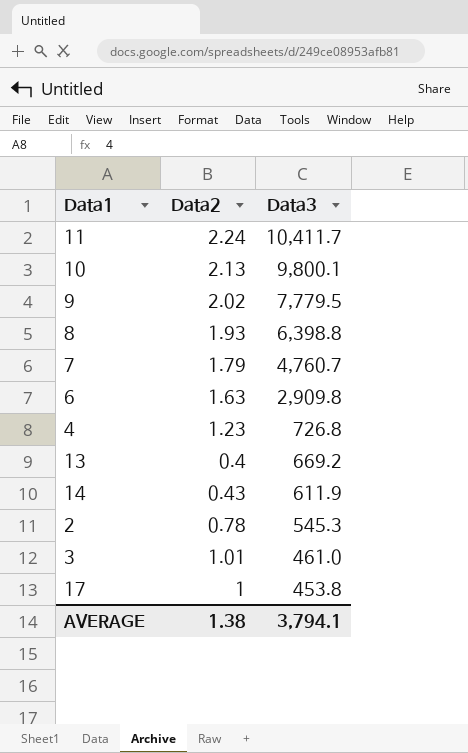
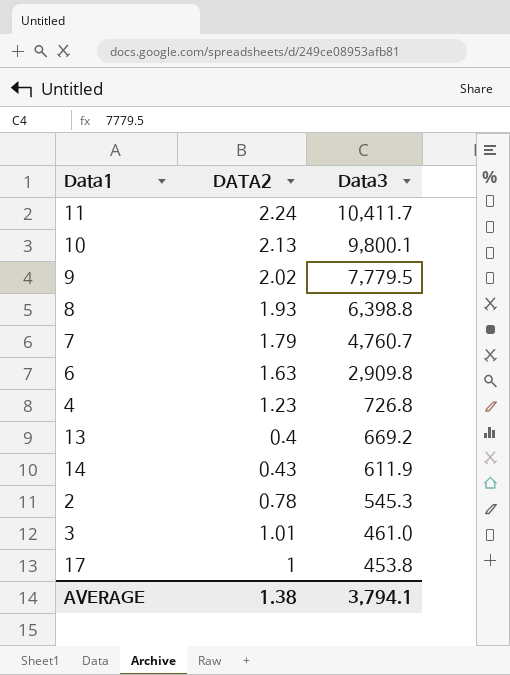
column name: Data2 -> DATA2

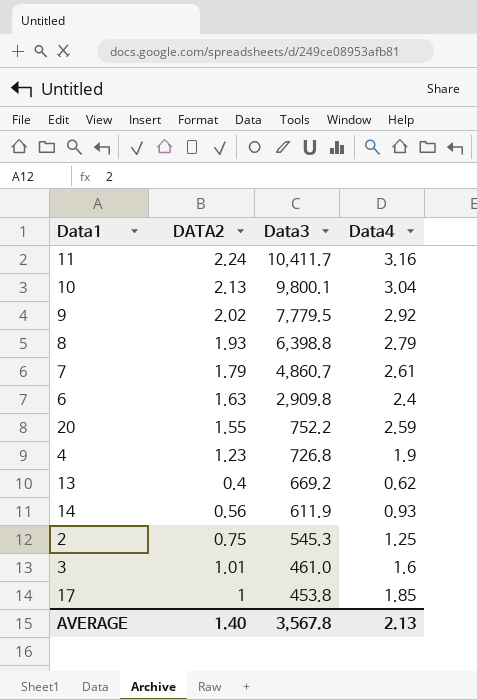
column Data4 | position: none -> 4
7 | Data3: 4,760.7 -> 4,860.7
row 20: none -> 1.55 | 752.2 | 2.59
14 | DATA2: 0.43 -> 0.56
2 | DATA2: 0.78 -> 0.75
AVERAGE | DATA2: 1.38 -> 1.40
AVERAGE | Data3: 3,794.1 -> 3,567.8

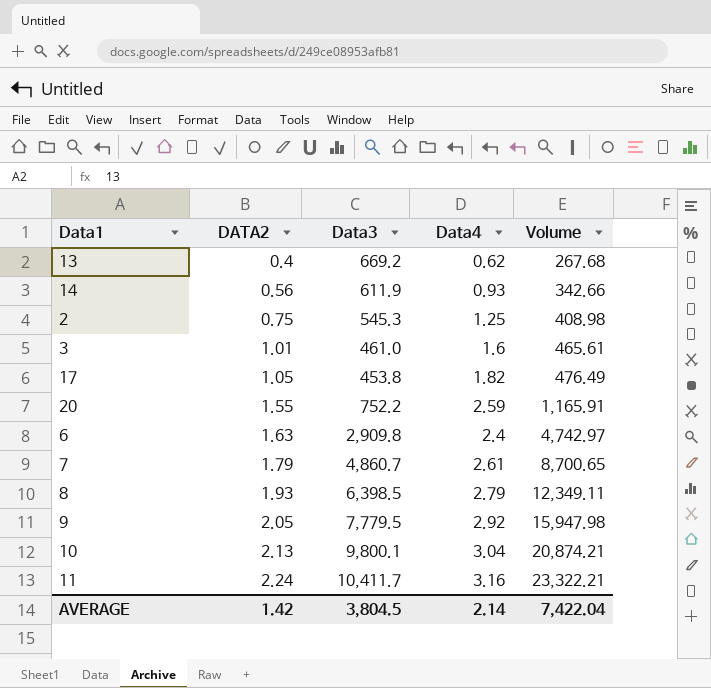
row order: Data3 descending -> DATA2 ascending
column Volume | formula: none -> [DATA2] * [Data3]
row 4: 1.23 | 726.8 | 1.9 -> none
17 | DATA2: 1 -> 1.05
17 | Data4: 1.85 -> 1.82
8 | Data3: 6,398.8 -> 6,398.5
9 | DATA2: 2.02 -> 2.05
AVERAGE | DATA2: 1.40 -> 1.42
AVERAGE | Data3: 3,567.8 -> 3,804.5
AVERAGE | Data4: 2.13 -> 2.14

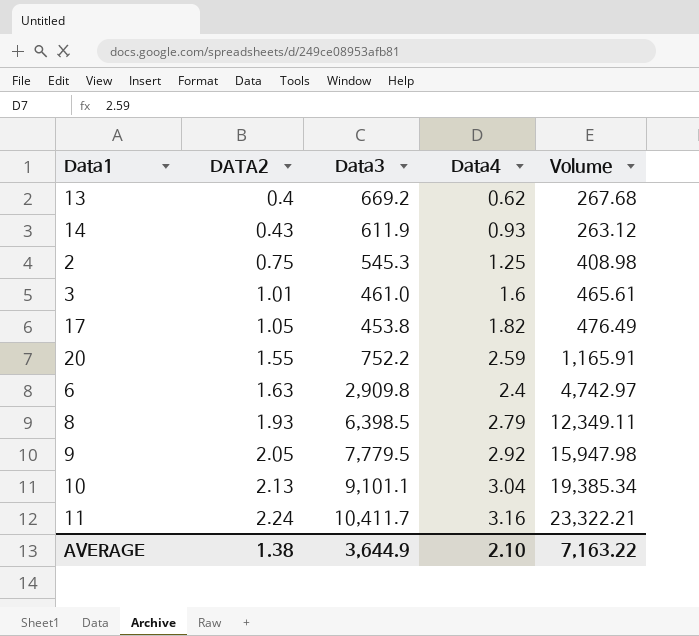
row 7: 1.79 | 4,860.7 | 2.61 | 8,700.65 -> none
14 | DATA2: 0.56 -> 0.43
14 | Volume: 342.66 -> 263.12
10 | Data3: 9,800.1 -> 9,101.1
10 | Volume: 20,874.21 -> 19,385.34
AVERAGE | DATA2: 1.42 -> 1.38
AVERAGE | Data3: 3,804.5 -> 3,644.9
AVERAGE | Data4: 2.14 -> 2.10
AVERAGE | Volume: 7,422.04 -> 7,163.22

